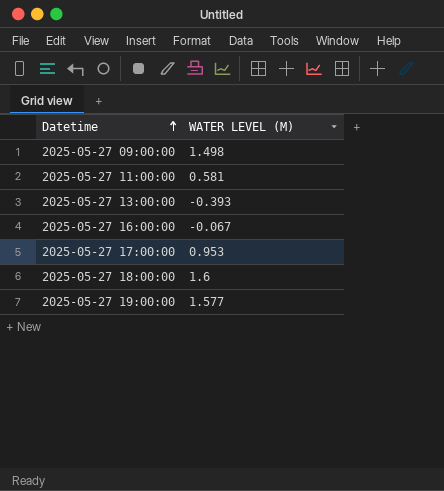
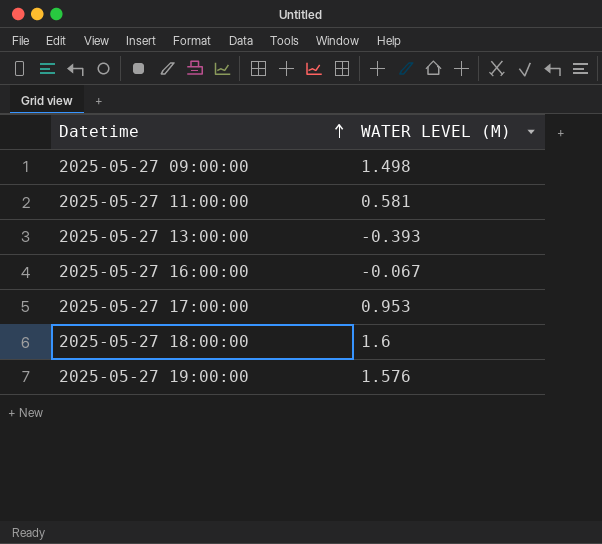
2025-05-27 19:00:00 | WATER LEVEL (M): 1.577 -> 1.576

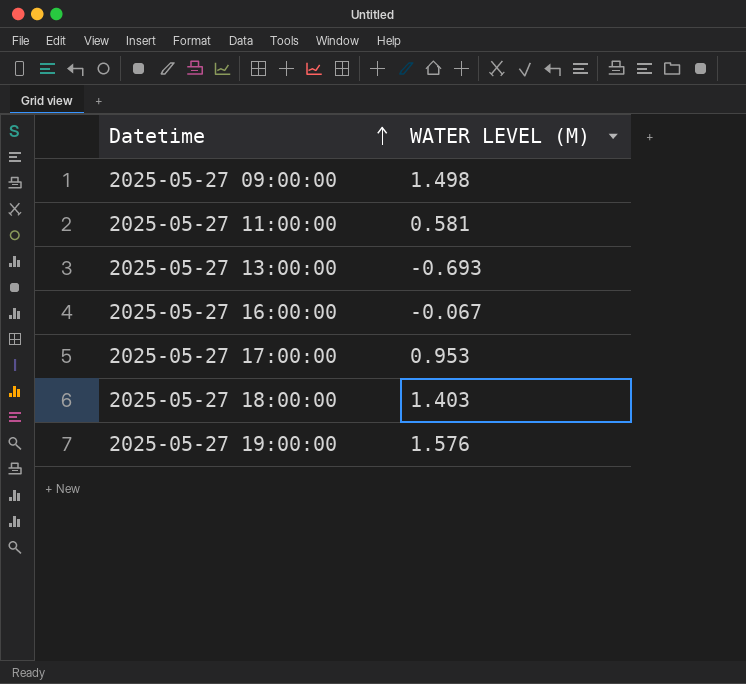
2025-05-27 13:00:00 | WATER LEVEL (M): -0.393 -> -0.693
2025-05-27 18:00:00 | WATER LEVEL (M): 1.6 -> 1.403

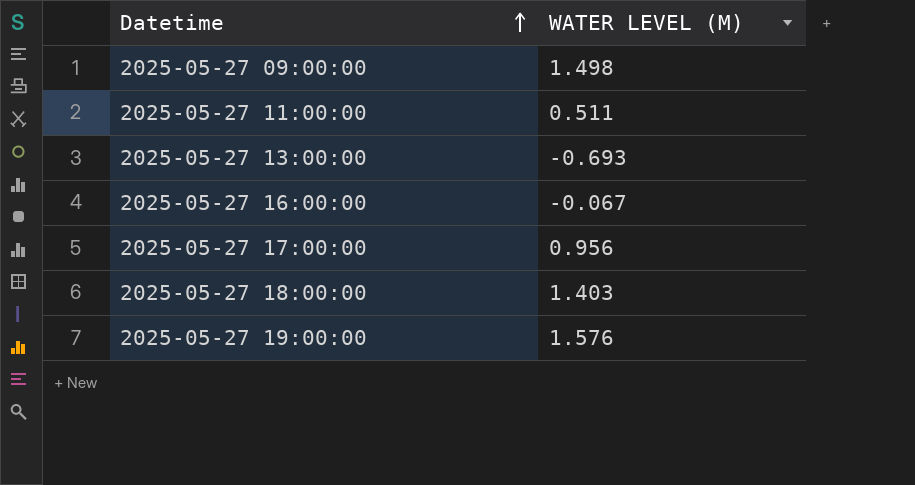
2025-05-27 11:00:00 | WATER LEVEL (M): 0.581 -> 0.511
2025-05-27 17:00:00 | WATER LEVEL (M): 0.953 -> 0.956

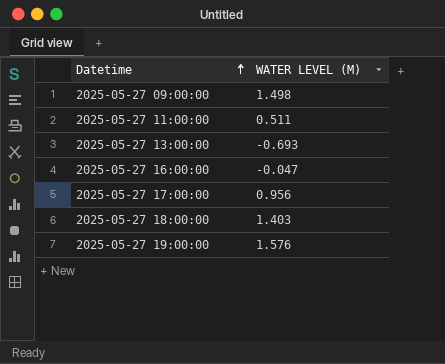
2025-05-27 16:00:00 | WATER LEVEL (M): -0.067 -> -0.047

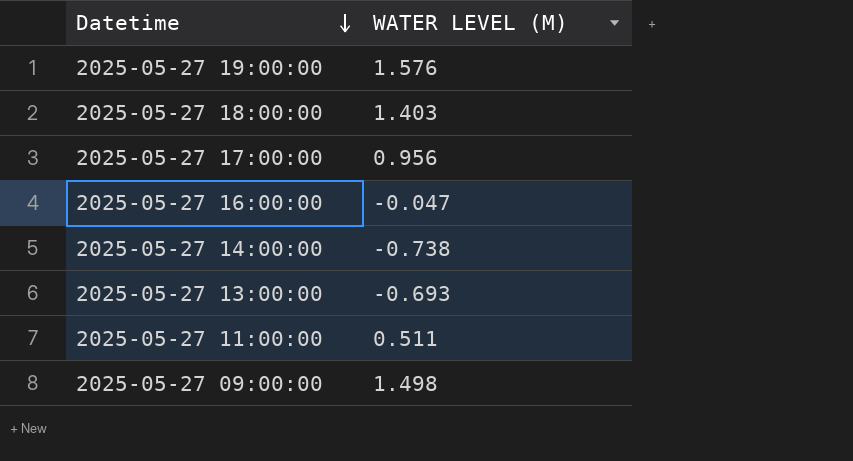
row order: Datetime ascending -> Datetime descending
row 2025-05-27 14:00:00: none -> -0.738

